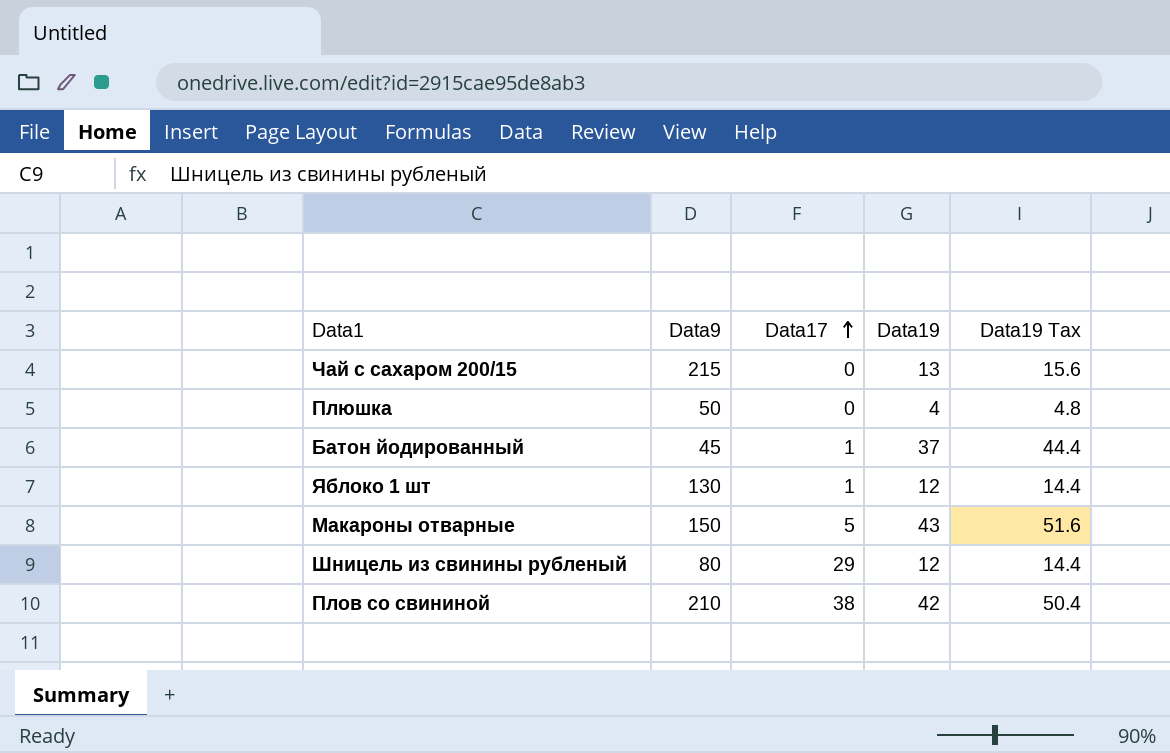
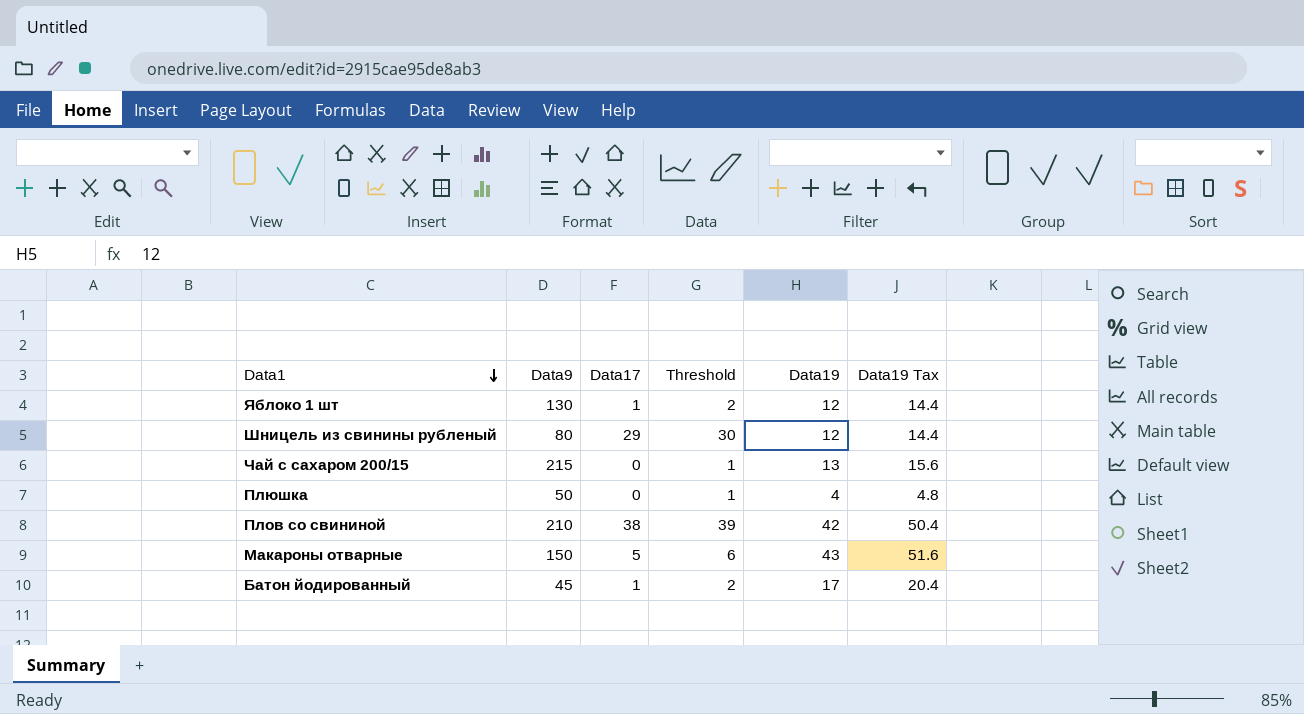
row order: Data17 ascending -> Data1 descending
column Threshold | formula: none -> [Data17] + 1
Батон йодированный | Data19: 37 -> 17
Батон йодированный | Data19 Tax: 44.4 -> 20.4

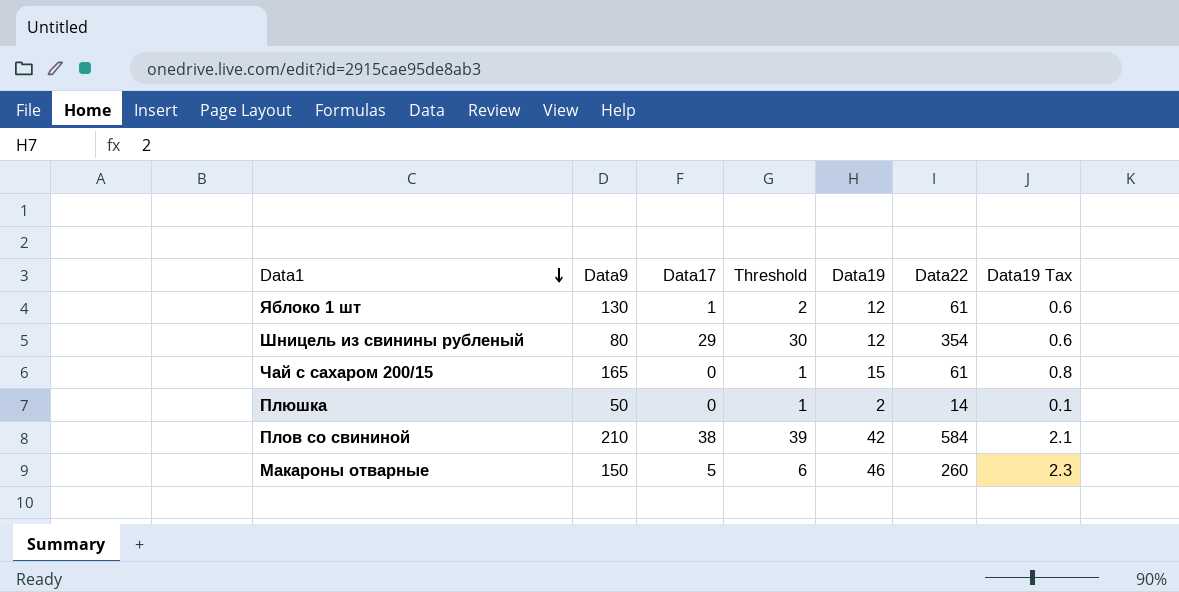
column Data22 | position: none -> 6
column Data19 Tax | formula: [Data19] * 1.2 -> [Data19] * 0.05
row Батон йодированный: 45 | 1 | 2 | 17 | 20.4 -> none
Чай с сахаром 200/15 | Data9: 215 -> 165
Чай с сахаром 200/15 | Data19: 13 -> 15
Плюшка | Data19: 4 -> 2
Макароны отварные | Data19: 43 -> 46

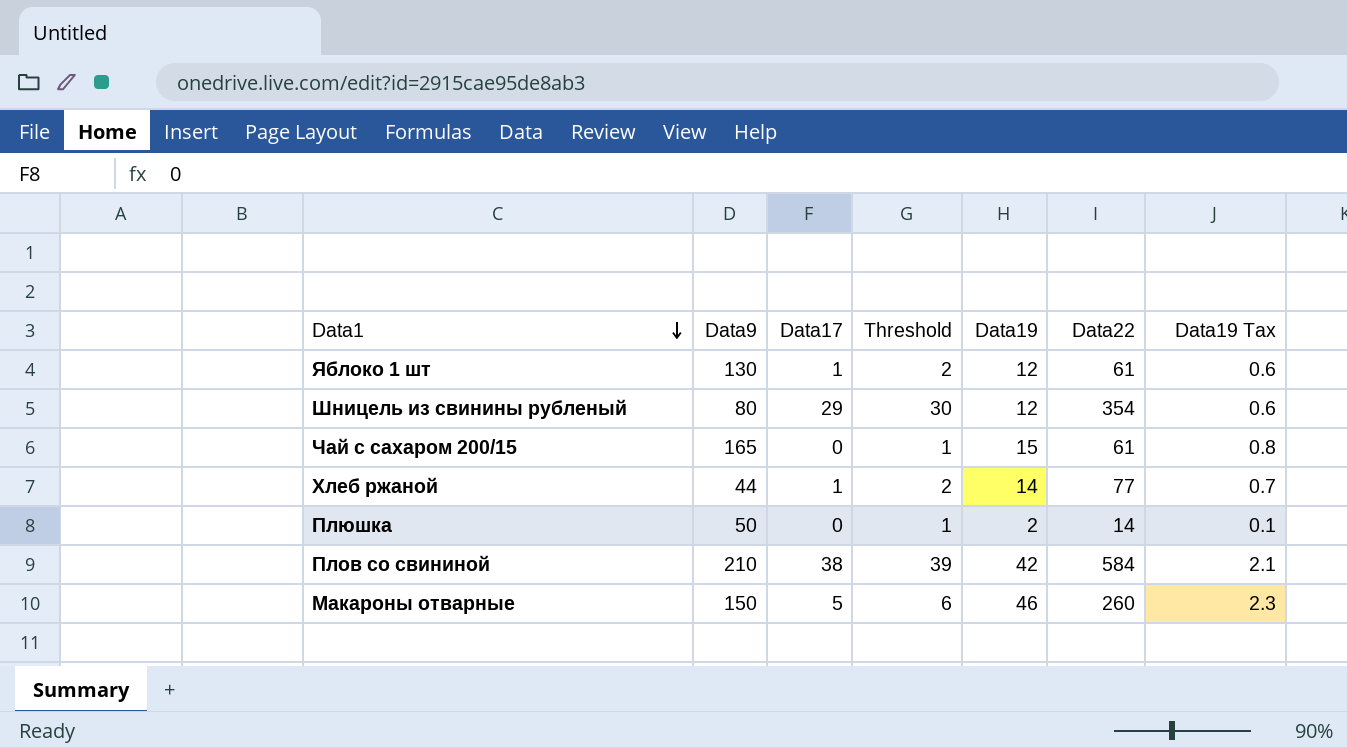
row Хлеб ржаной: none -> 44 | 1 | 2 | 14 | 77 | 0.7

